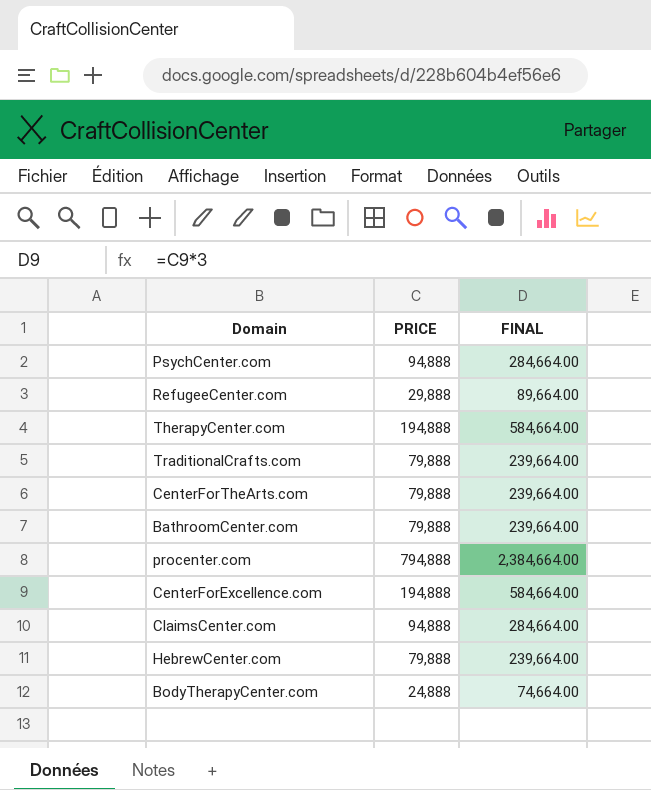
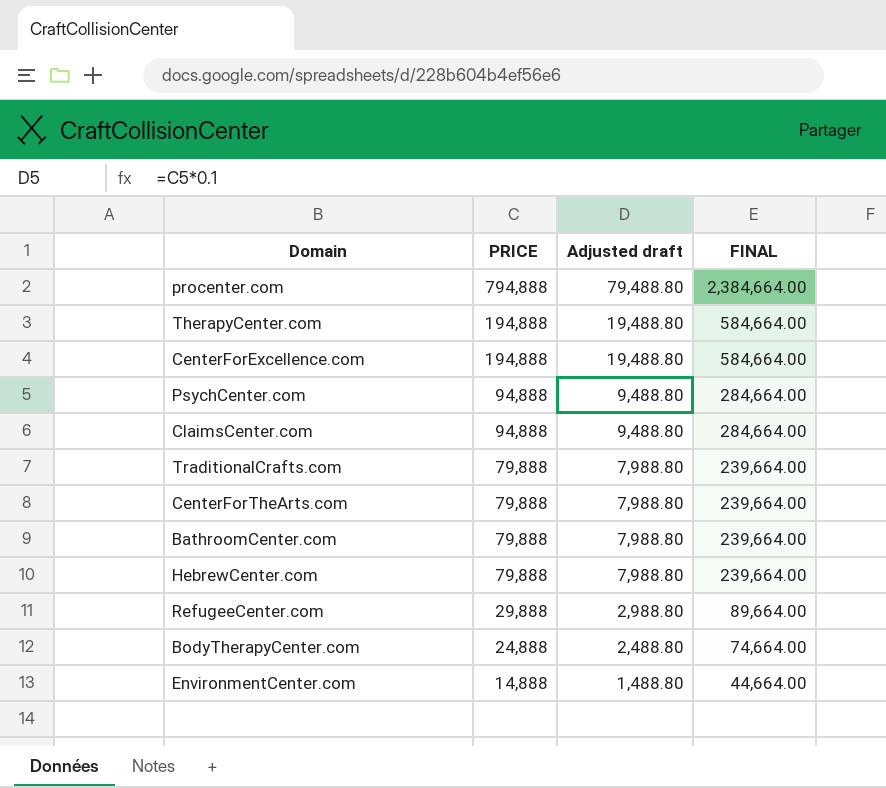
row order: none -> PRICE descending
column Adjusted draft | formula: none -> [PRICE] * 0.1
row EnvironmentCenter.com: none -> 14,888 | 1,488.80 | 44,664.00

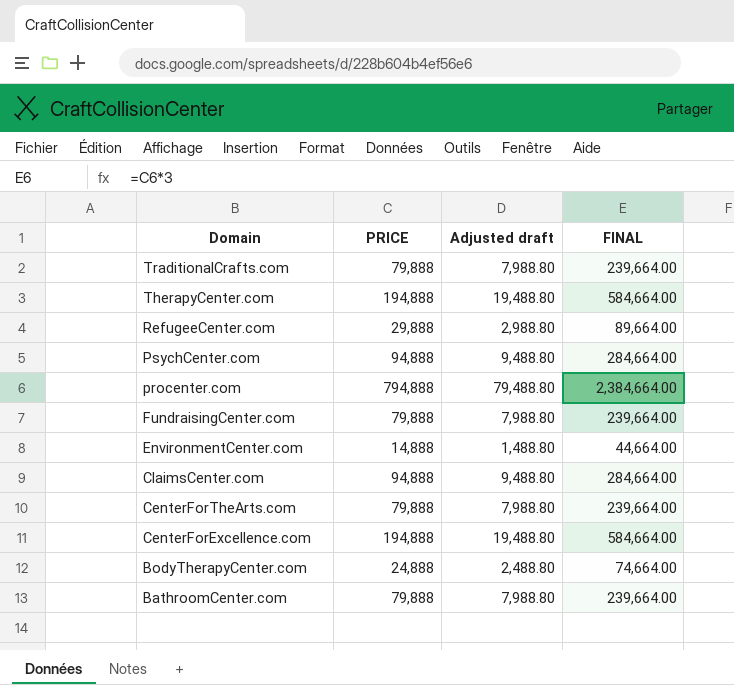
row order: PRICE descending -> Domain descending
row HebrewCenter.com: 79,888 | 7,988.80 | 239,664.00 -> none
row FundraisingCenter.com: none -> 79,888 | 7,988.80 | 239,664.00

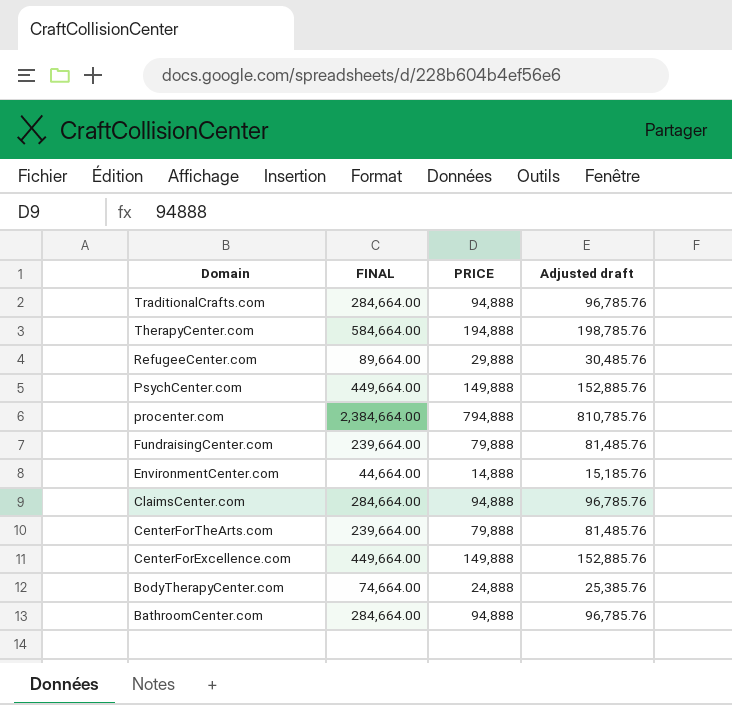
column FINAL | position: 4 -> 2
column Adjusted draft | formula: [PRICE] * 0.1 -> [PRICE] * 1.02
TraditionalCrafts.com | FINAL: 239,664.00 -> 284,664.00
TraditionalCrafts.com | PRICE: 79,888 -> 94,888
PsychCenter.com | FINAL: 284,664.00 -> 449,664.00
PsychCenter.com | PRICE: 94,888 -> 149,888
CenterForExcellence.com | FINAL: 584,664.00 -> 449,664.00
CenterForExcellence.com | PRICE: 194,888 -> 149,888
BathroomCenter.com | FINAL: 239,664.00 -> 284,664.00
BathroomCenter.com | PRICE: 79,888 -> 94,888

